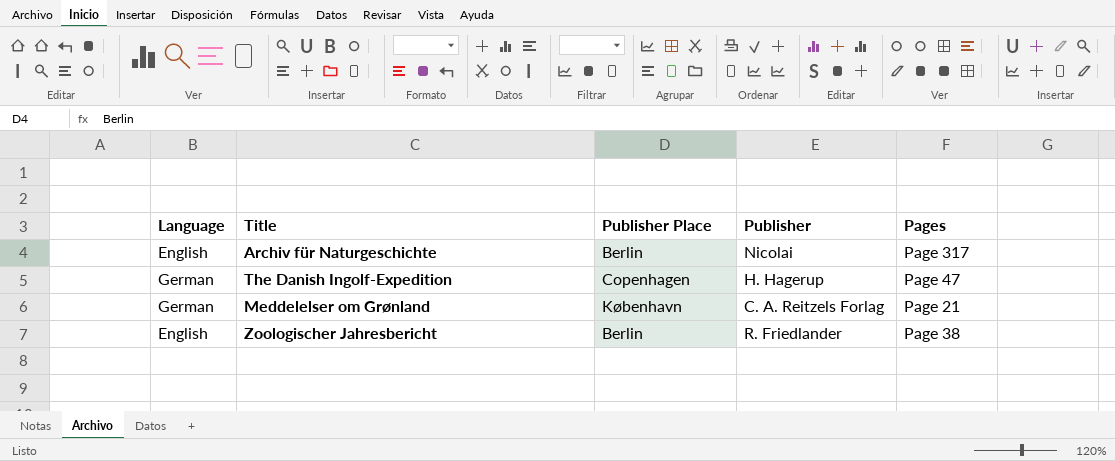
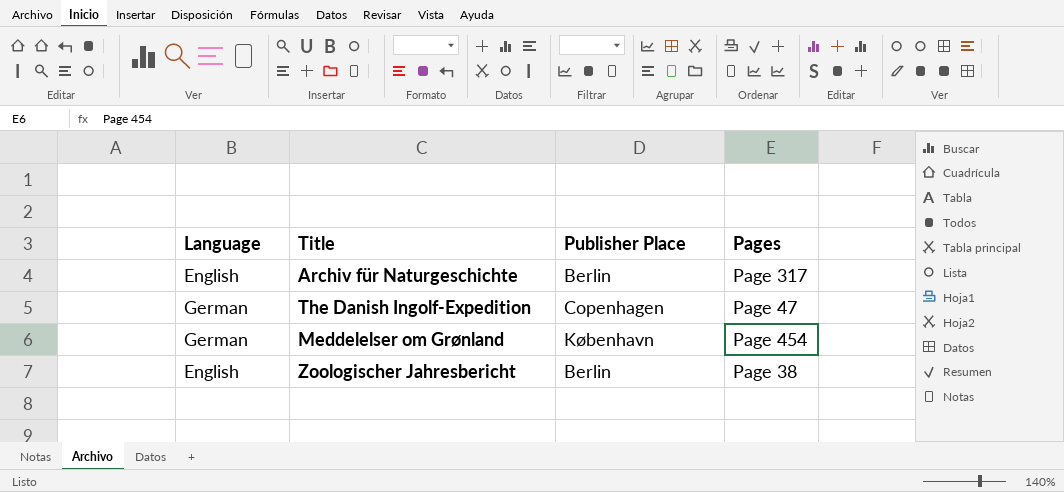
column Publisher | position: 4 -> none
Meddelelser om Grønland | Pages: Page 21 -> Page 454

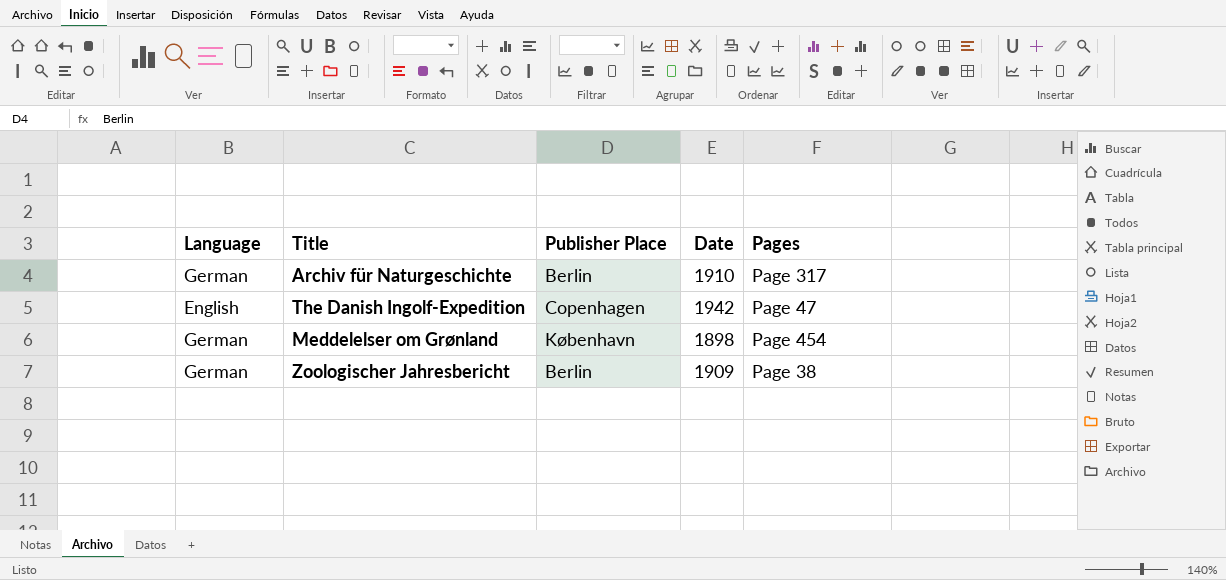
column Date | position: none -> 4
Archiv für Naturgeschichte | Language: English -> German
The Danish Ingolf-Expedition | Language: German -> English
Zoologischer Jahresbericht | Language: English -> German

